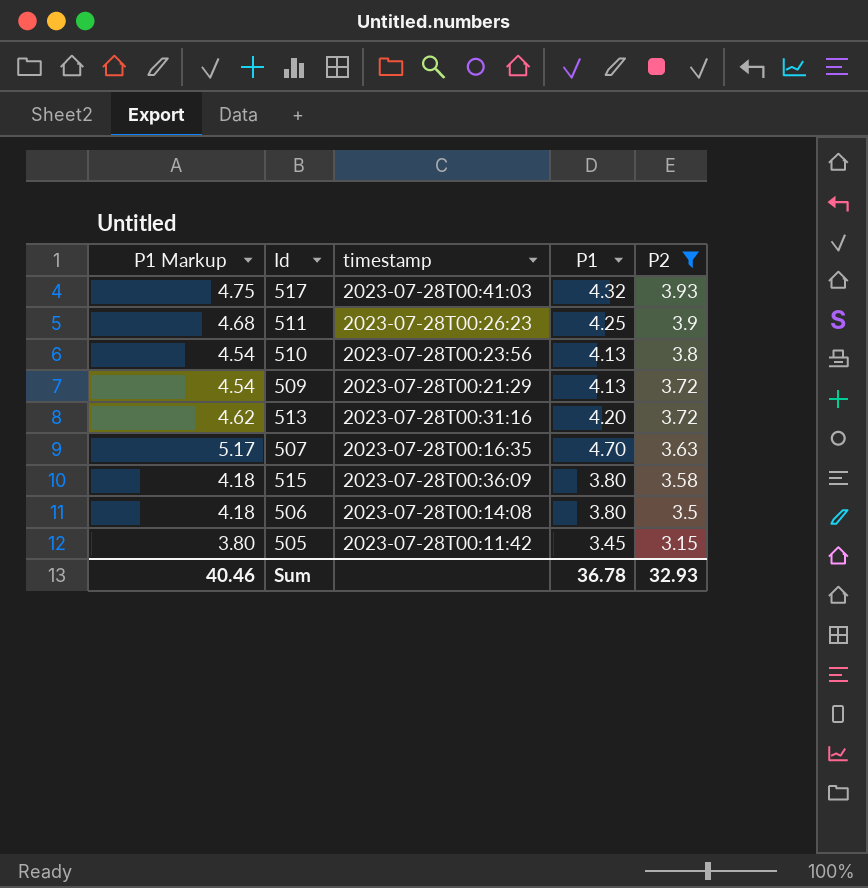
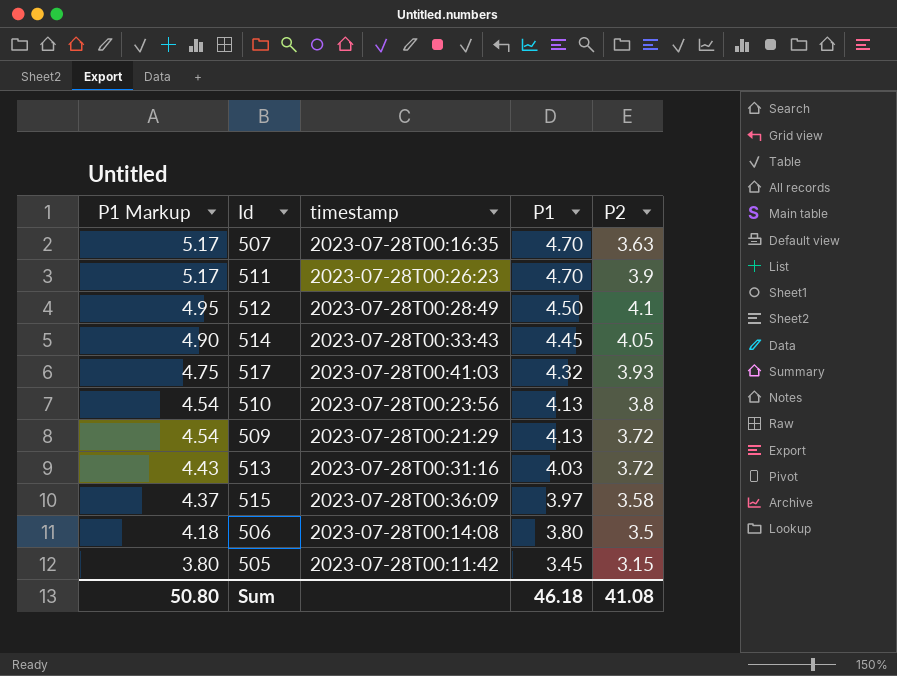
filter: P2 <= 3.93 -> none
row order: P2 descending -> P1 Markup descending
511 | P1 Markup: 4.68 -> 5.17
511 | P1: 4.25 -> 4.70
513 | P1 Markup: 4.62 -> 4.43
513 | P1: 4.20 -> 4.03
515 | P1 Markup: 4.18 -> 4.37
515 | P1: 3.80 -> 3.97
Sum | P1 Markup: 40.46 -> 50.80
Sum | P1: 36.78 -> 46.18
Sum | P2: 32.93 -> 41.08

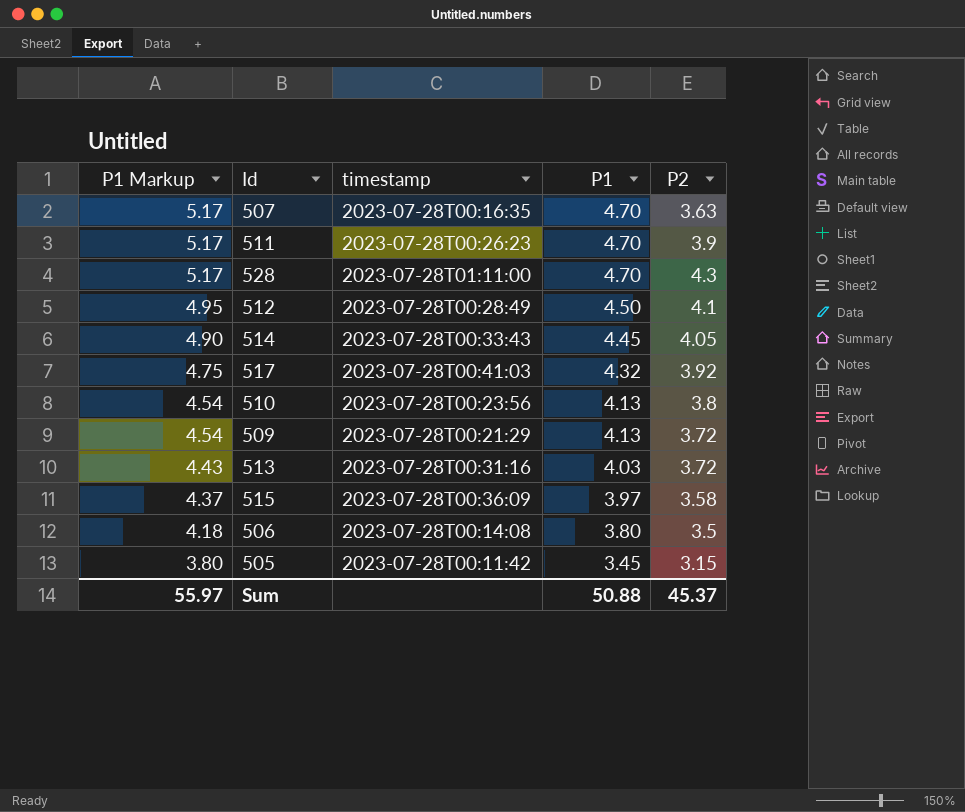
row 528: none -> 5.17 | 2023-07-28T01:11:00 | 4.70 | 4.3
517 | P2: 3.93 -> 3.92
Sum | P1 Markup: 50.80 -> 55.97
Sum | P1: 46.18 -> 50.88
Sum | P2: 41.08 -> 45.37

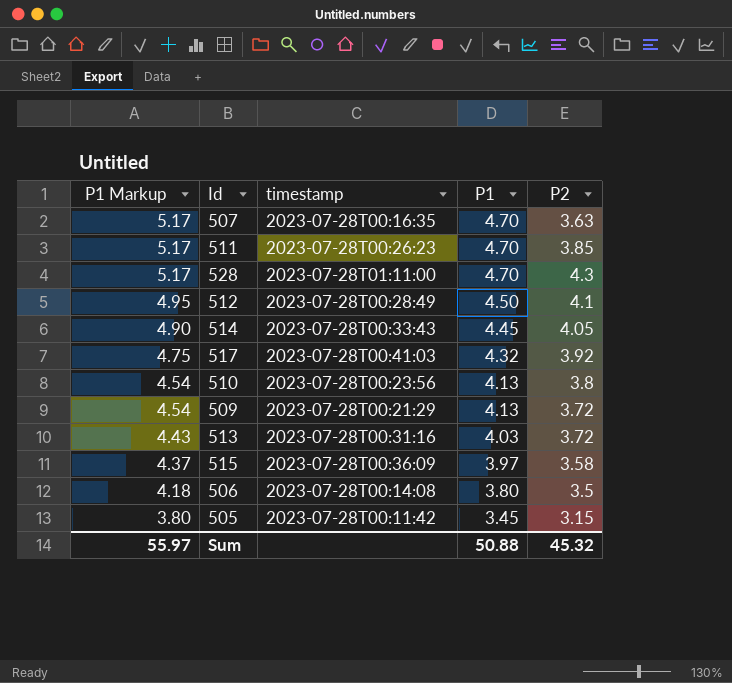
511 | P2: 3.9 -> 3.85
Sum | P2: 45.37 -> 45.32

